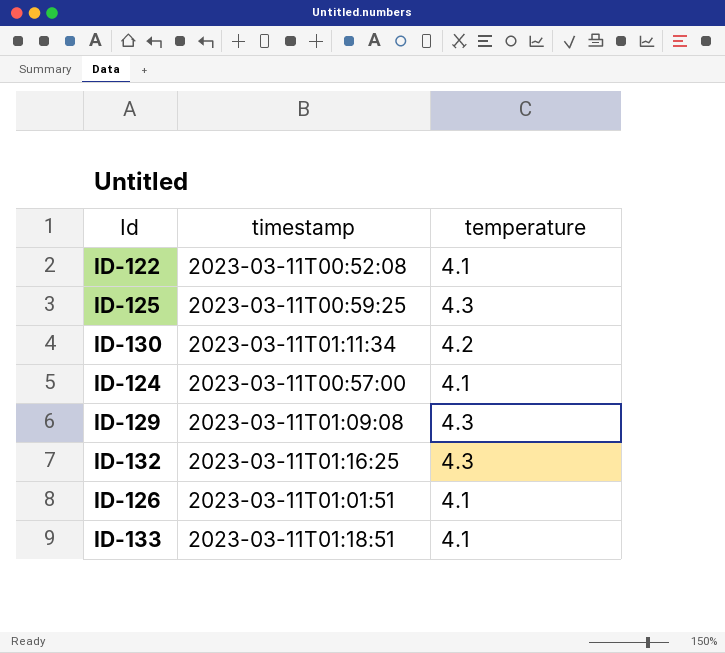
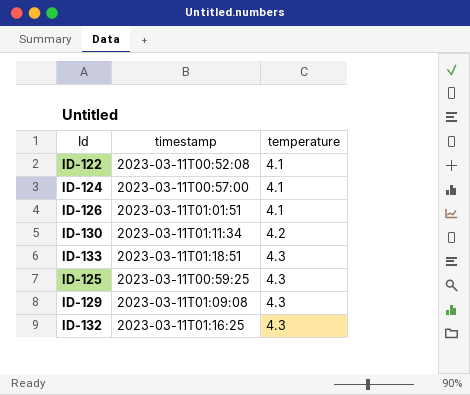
row order: none -> temperature ascending
ID-133 | temperature: 4.1 -> 4.3

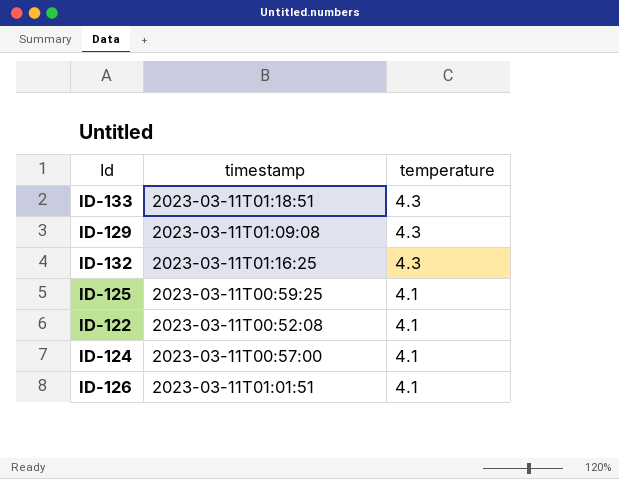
row order: temperature ascending -> temperature descending
row ID-130: 2023-03-11T01:11:34 | 4.2 -> none
ID-125 | temperature: 4.3 -> 4.1

